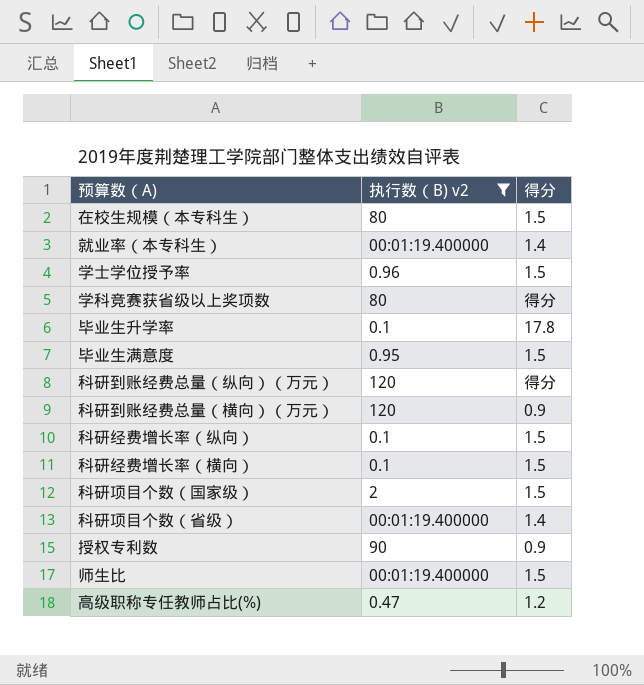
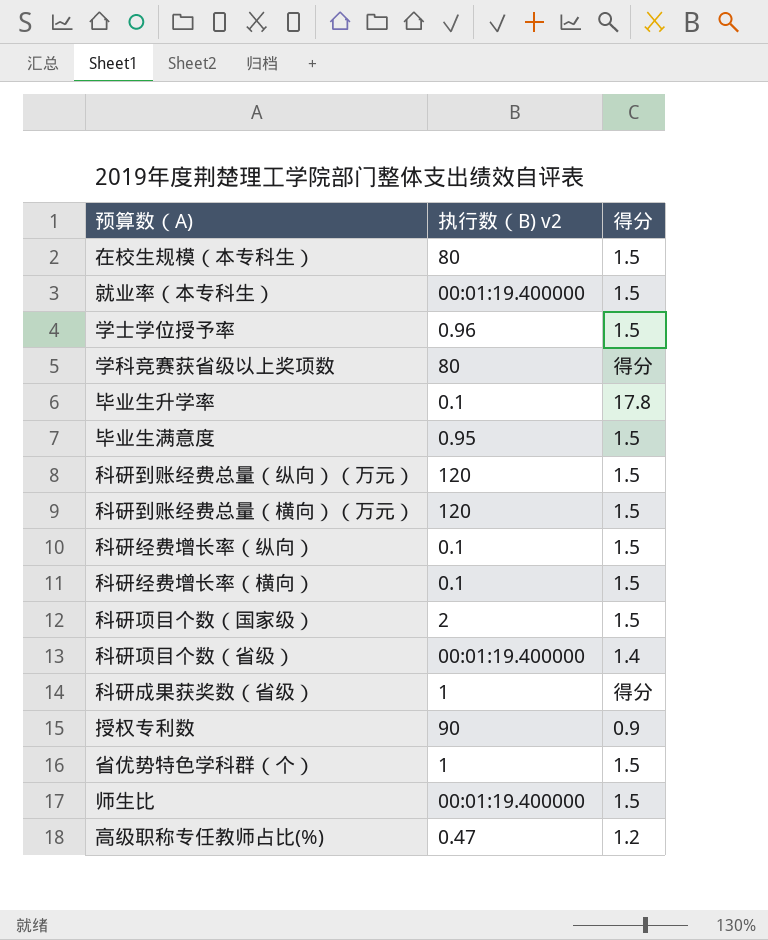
filter: 执行数（B) v2 != 1 -> none
就业率（本专科生） | 得分: 1.4 -> 1.5
科研到账经费总量（纵向）（万元） | 得分: 得分 -> 1.5
科研到账经费总量（横向）（万元） | 得分: 0.9 -> 1.5

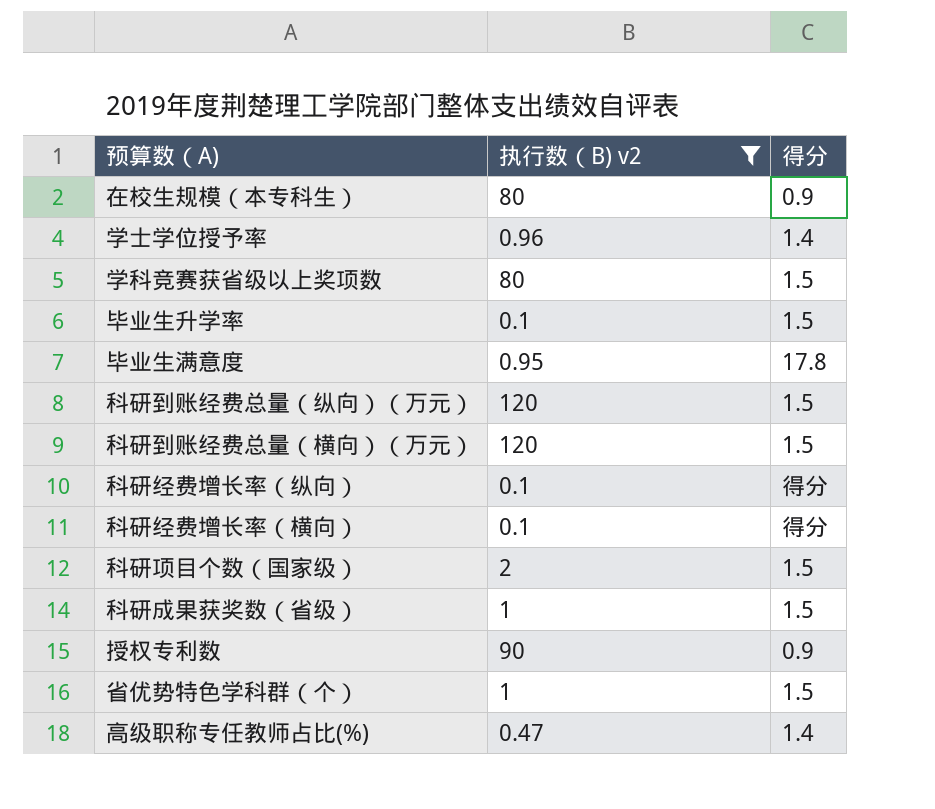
filter: none -> 执行数（B) v2 != 00:01:19.400000
在校生规模（本专科生） | 得分: 1.5 -> 0.9
学士学位授予率 | 得分: 1.5 -> 1.4
学科竞赛获省级以上奖项数 | 得分: 得分 -> 1.5
毕业生升学率 | 得分: 17.8 -> 1.5
毕业生满意度 | 得分: 1.5 -> 17.8
科研经费增长率（纵向） | 得分: 1.5 -> 得分
科研经费增长率（横向） | 得分: 1.5 -> 得分
科研成果获奖数（省级） | 得分: 得分 -> 1.5
高级职称专任教师占比(%) | 得分: 1.2 -> 1.4

